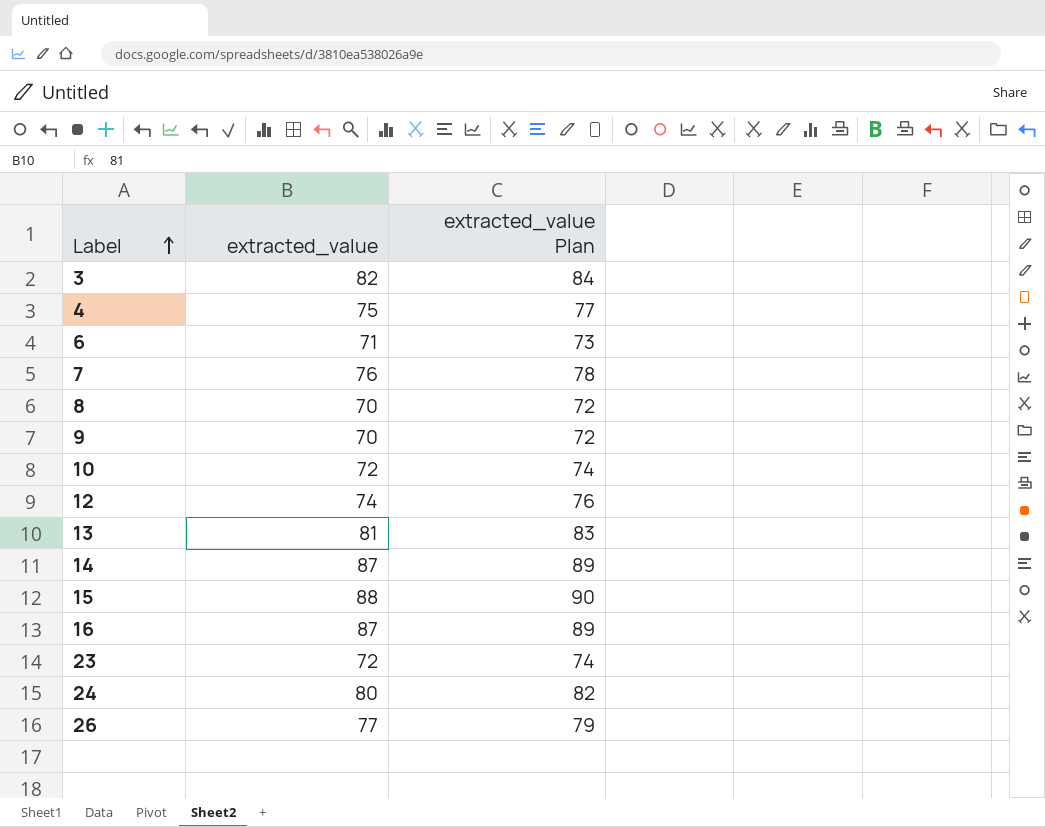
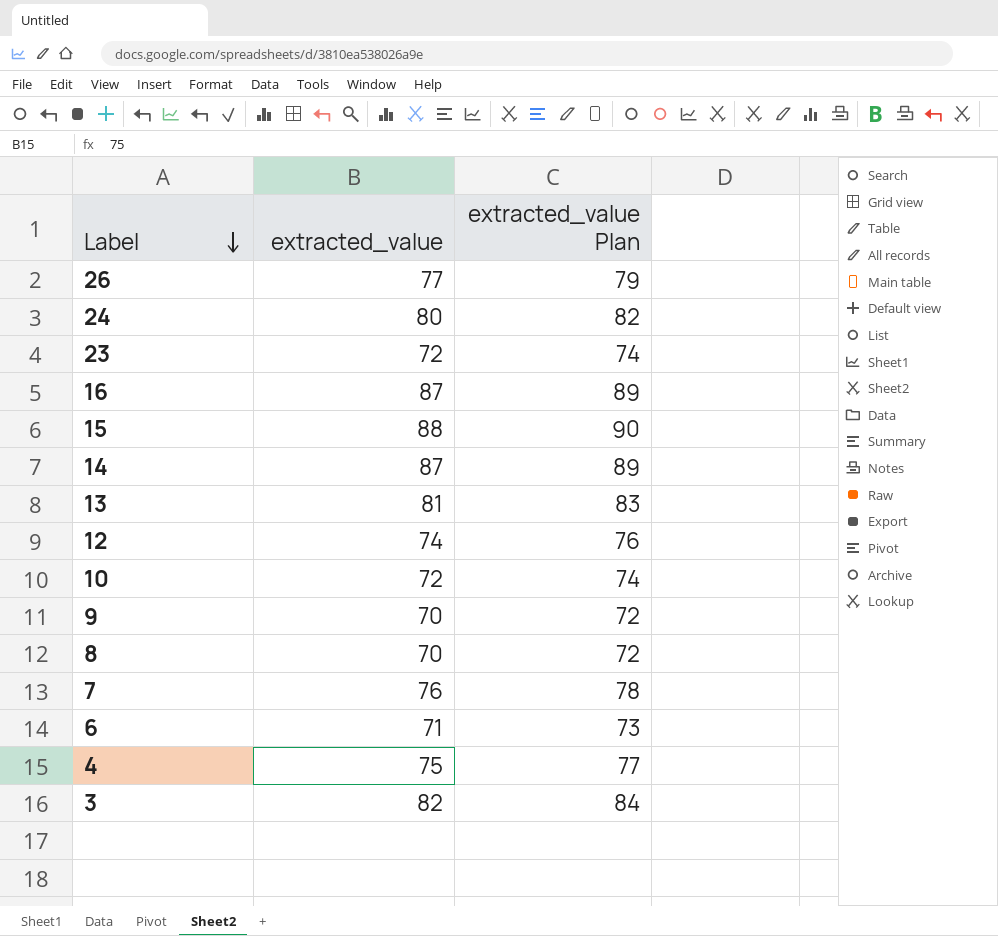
row order: Label ascending -> Label descending

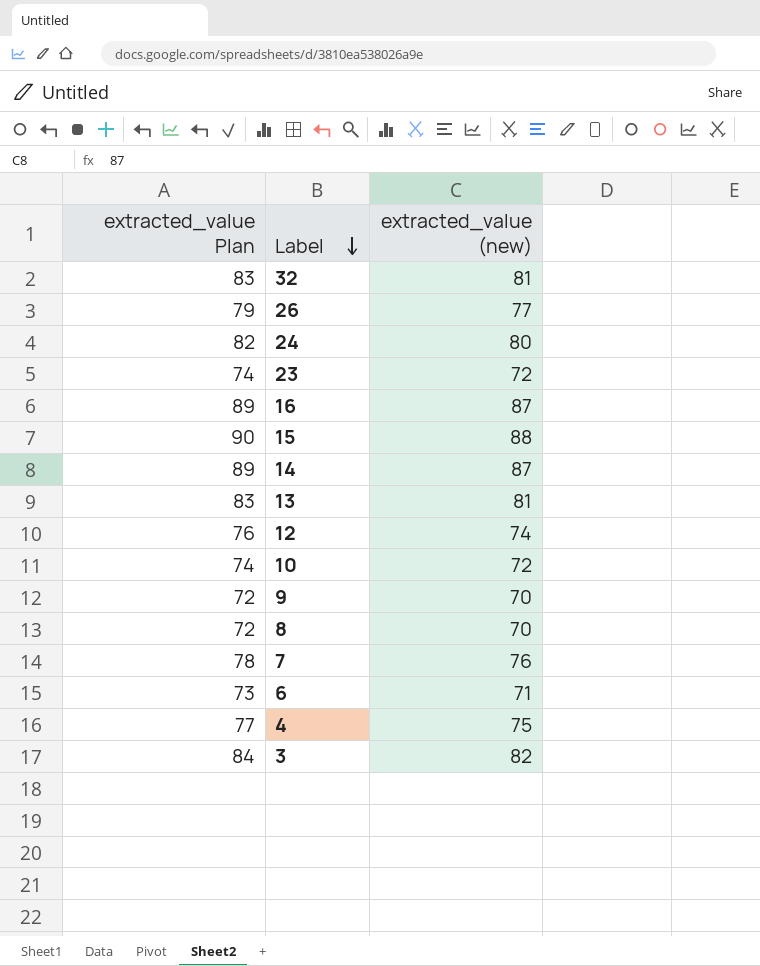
column extracted_value Plan | position: 3 -> 1
column name: extracted_value -> extracted_value (new)
row 32: none -> 83 | 81

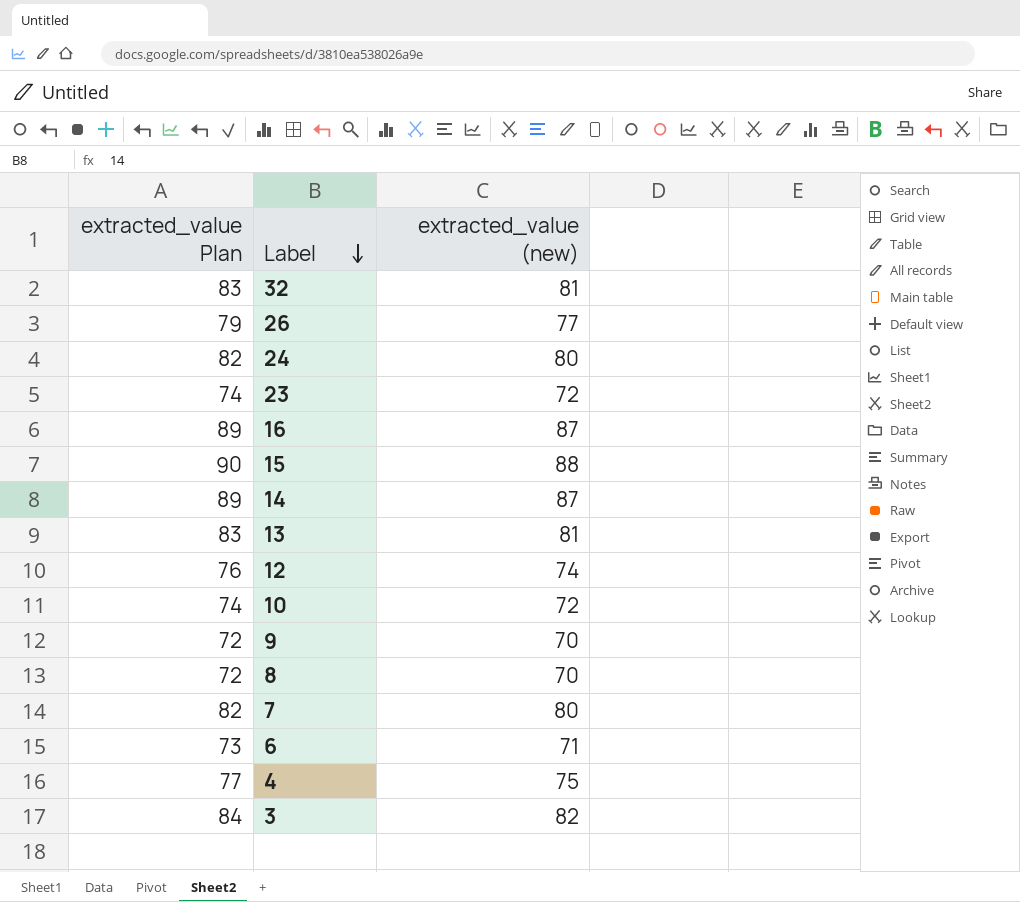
7 | extracted_value Plan: 78 -> 82
7 | extracted_value (new): 76 -> 80

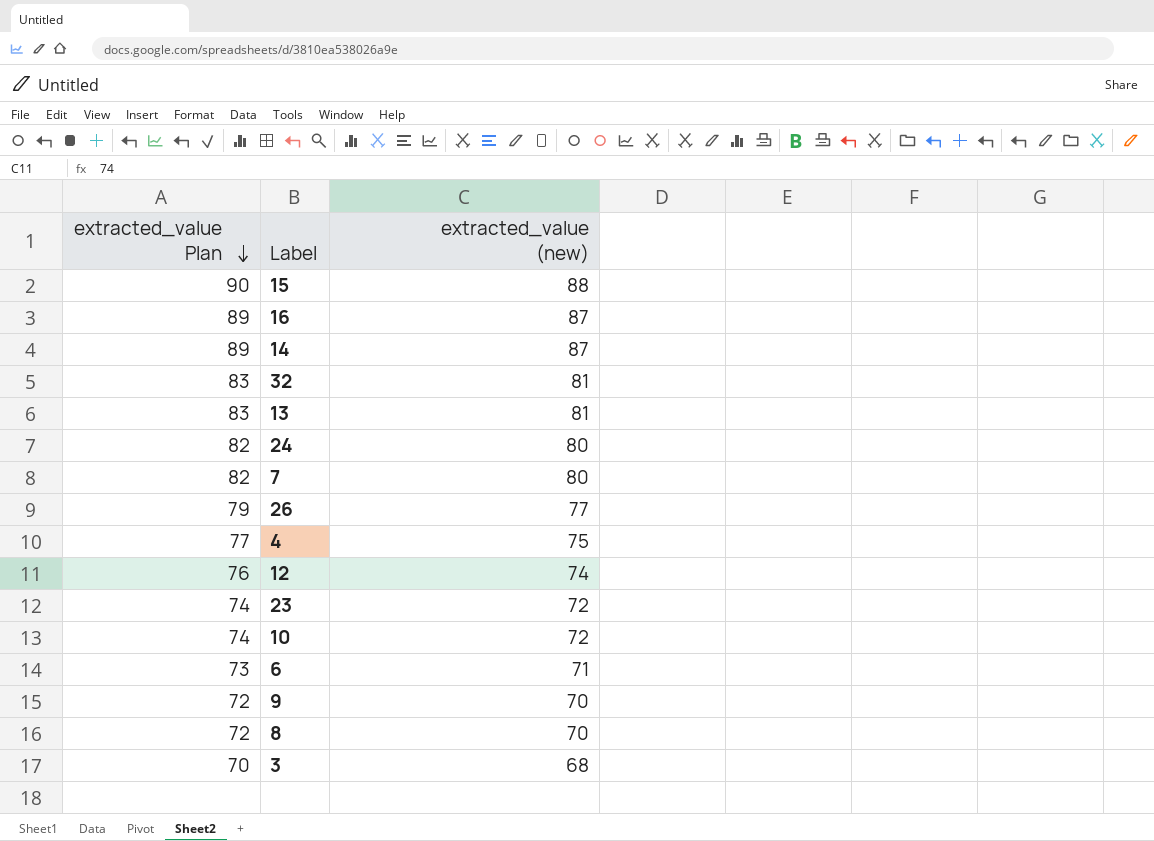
row order: Label descending -> extracted_value Plan descending
3 | extracted_value Plan: 84 -> 70
3 | extracted_value (new): 82 -> 68

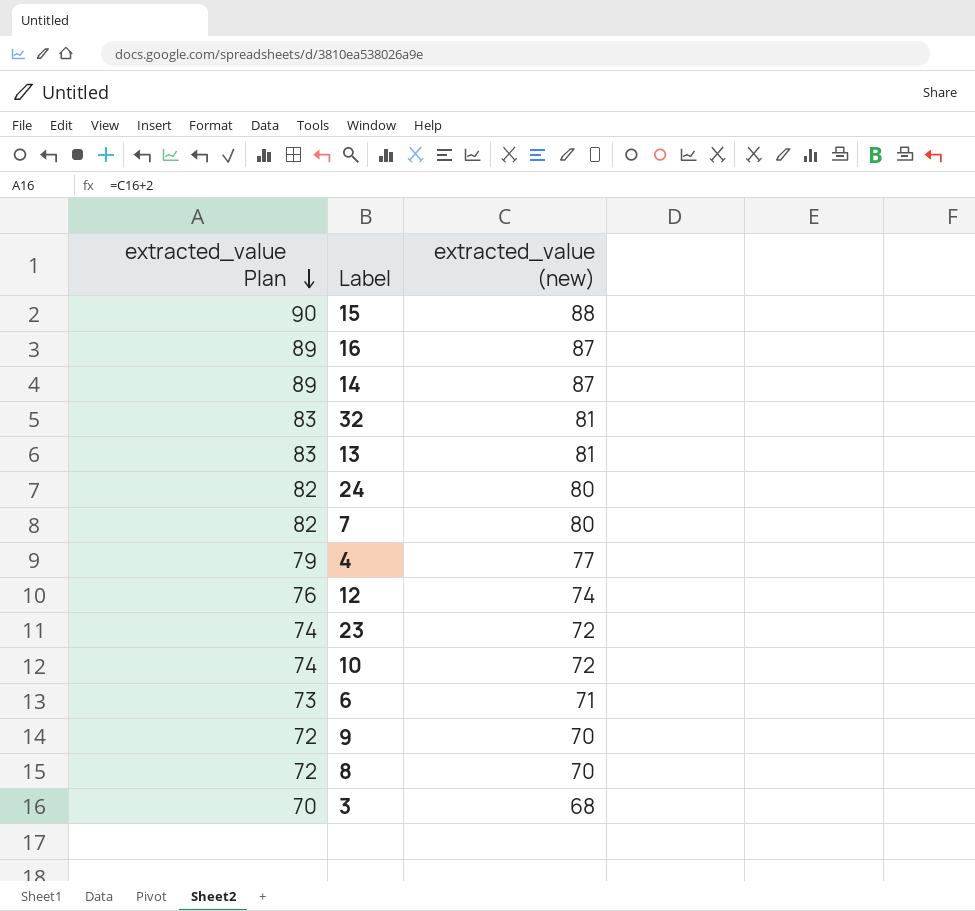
row 26: 79 | 77 -> none
4 | extracted_value Plan: 77 -> 79
4 | extracted_value (new): 75 -> 77

